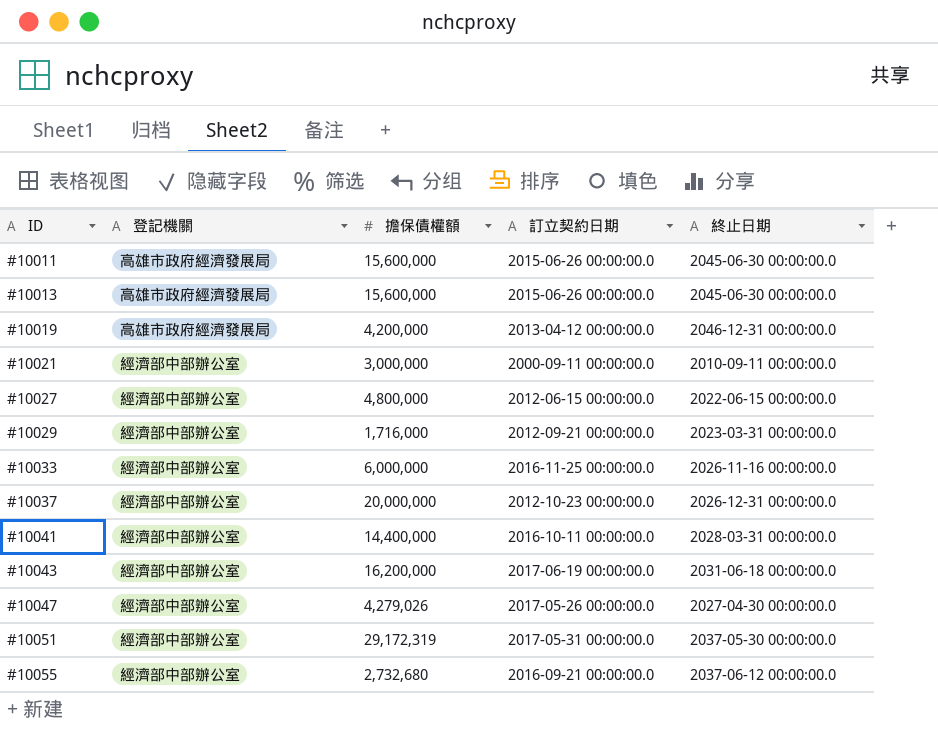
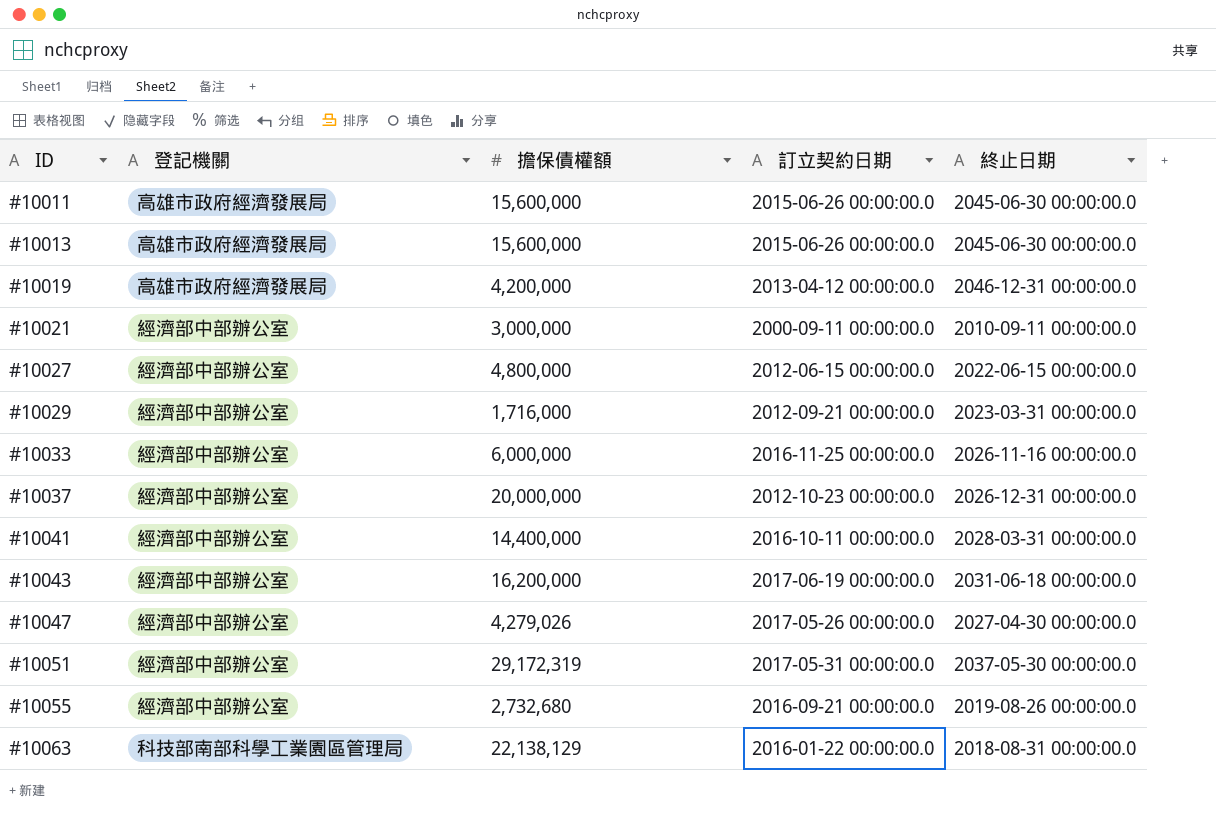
#10055 | 終止日期: 2037-06-12 00:00:00.0 -> 2019-08-26 00:00:00.0
row #10063: none -> 科技部南部科學工業園區管理局 | 22,138,129 | 2016-01-22 00:00:00.0 | 2018-08-31 00:00:00.0

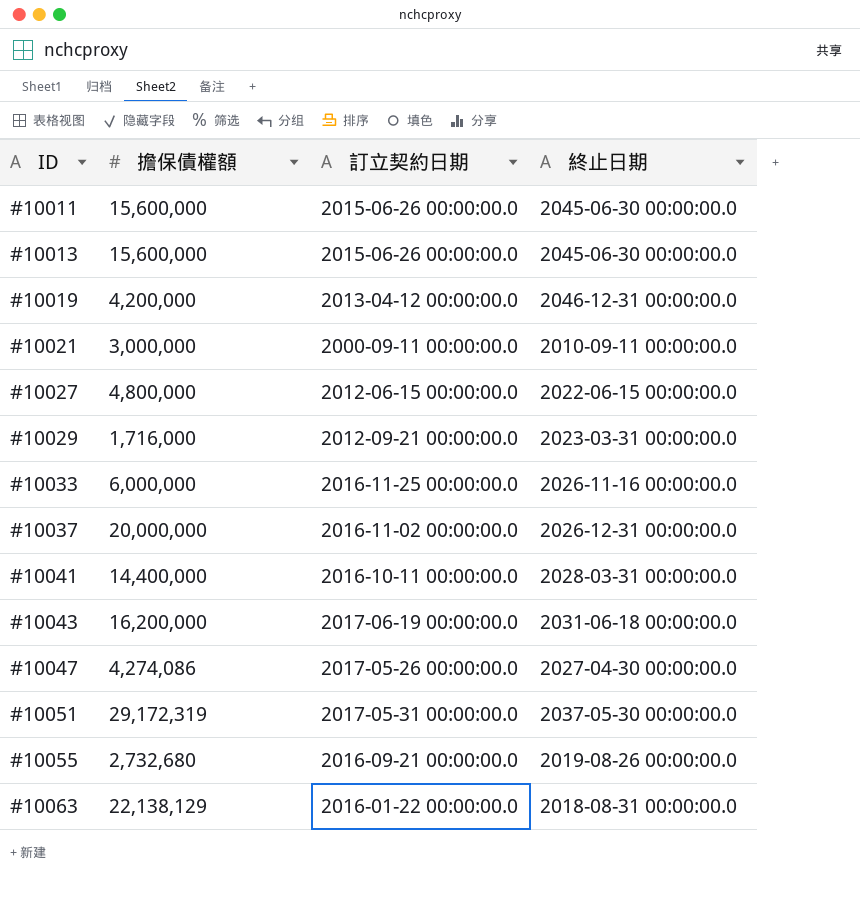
column 登記機關 | position: 2 -> none
#10037 | 訂立契約日期: 2012-10-23 00:00:00.0 -> 2016-11-02 00:00:00.0
#10047 | 擔保債權額: 4,279,026 -> 4,274,086

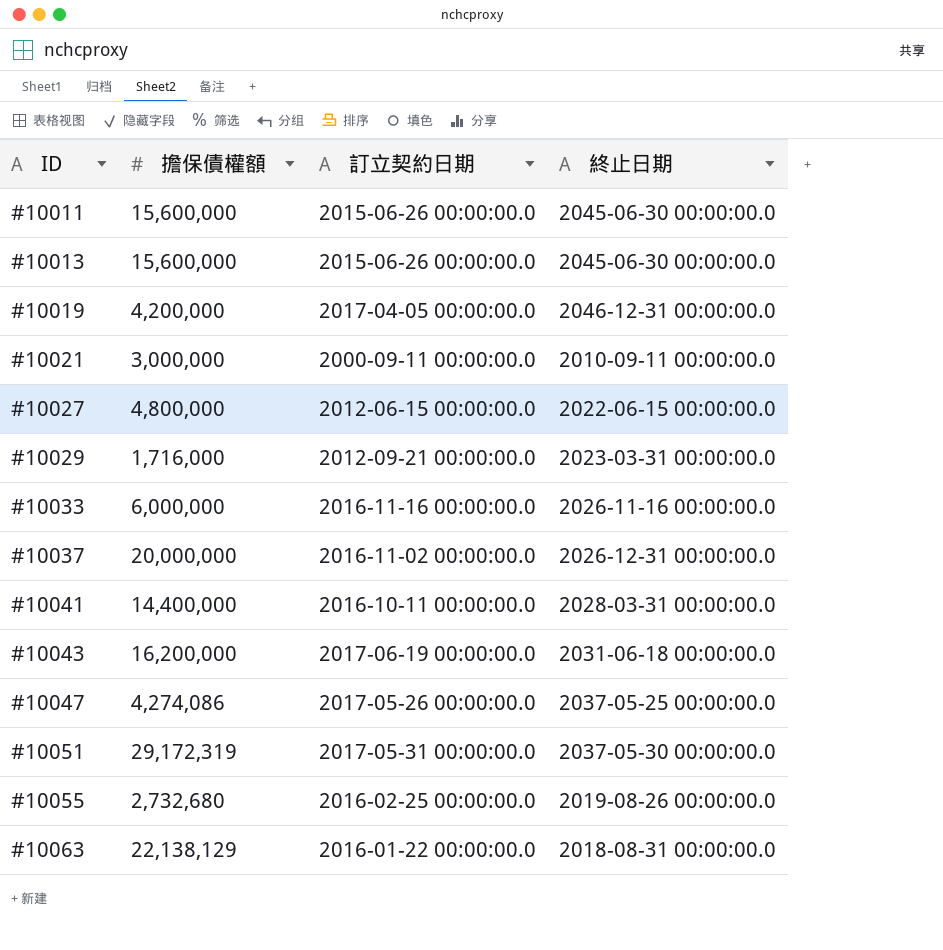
#10019 | 訂立契約日期: 2013-04-12 00:00:00.0 -> 2017-04-05 00:00:00.0
#10033 | 訂立契約日期: 2016-11-25 00:00:00.0 -> 2016-11-16 00:00:00.0
#10047 | 終止日期: 2027-04-30 00:00:00.0 -> 2037-05-25 00:00:00.0
#10055 | 訂立契約日期: 2016-09-21 00:00:00.0 -> 2016-02-25 00:00:00.0

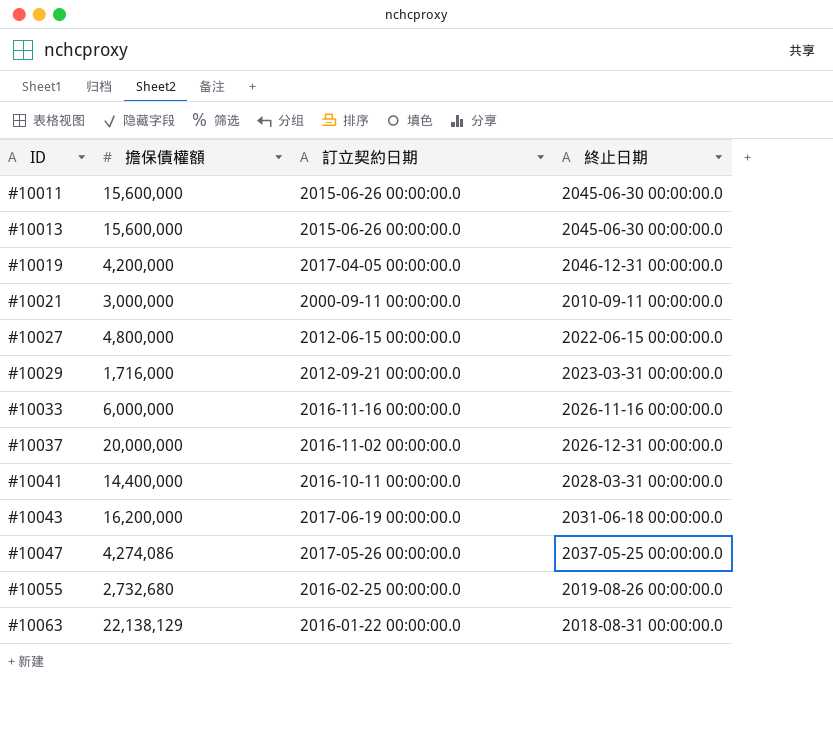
row #10051: 29,172,319 | 2017-05-31 00:00:00.0 | 2037-05-30 00:00:00.0 -> none

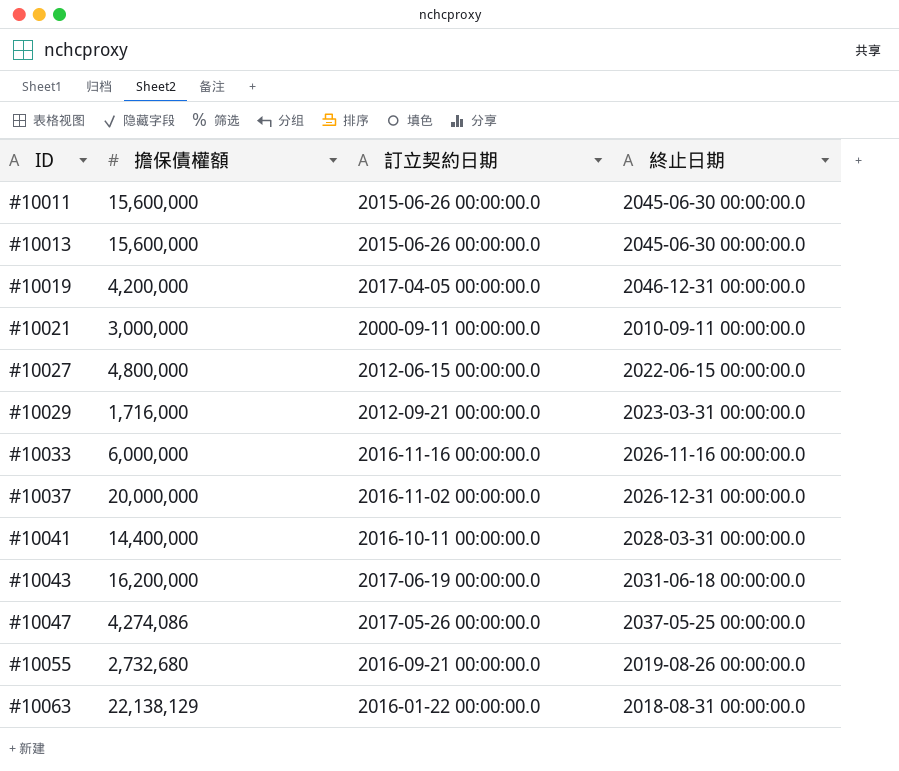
#10055 | 訂立契約日期: 2016-02-25 00:00:00.0 -> 2016-09-21 00:00:00.0

